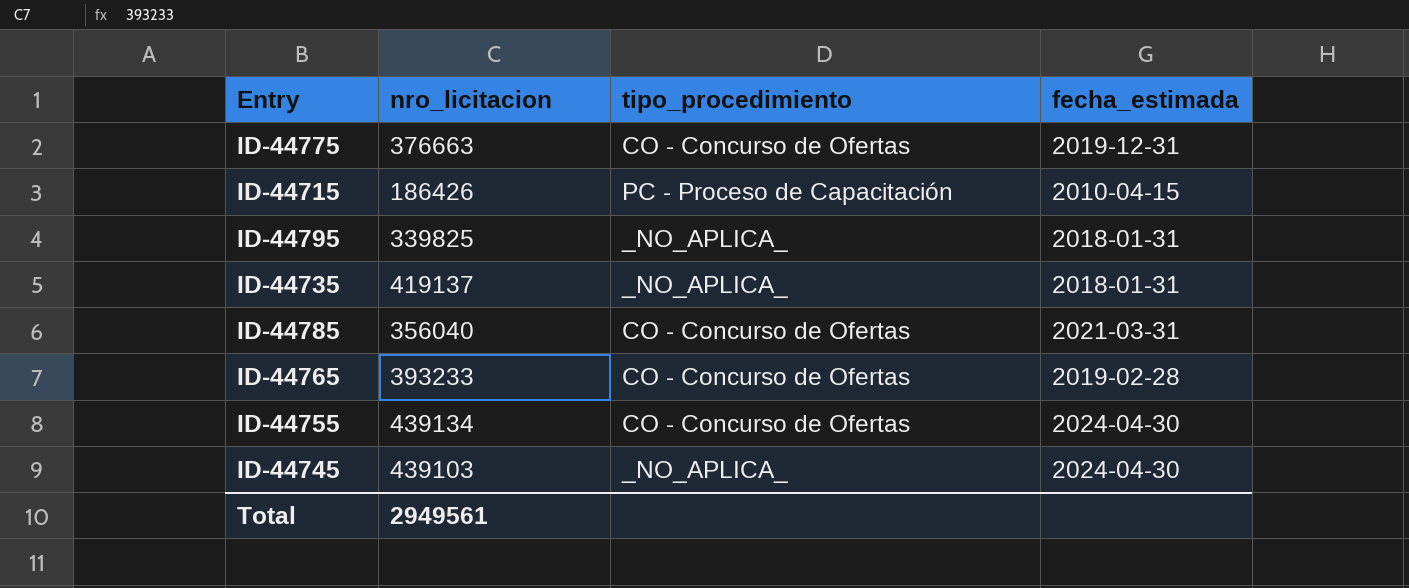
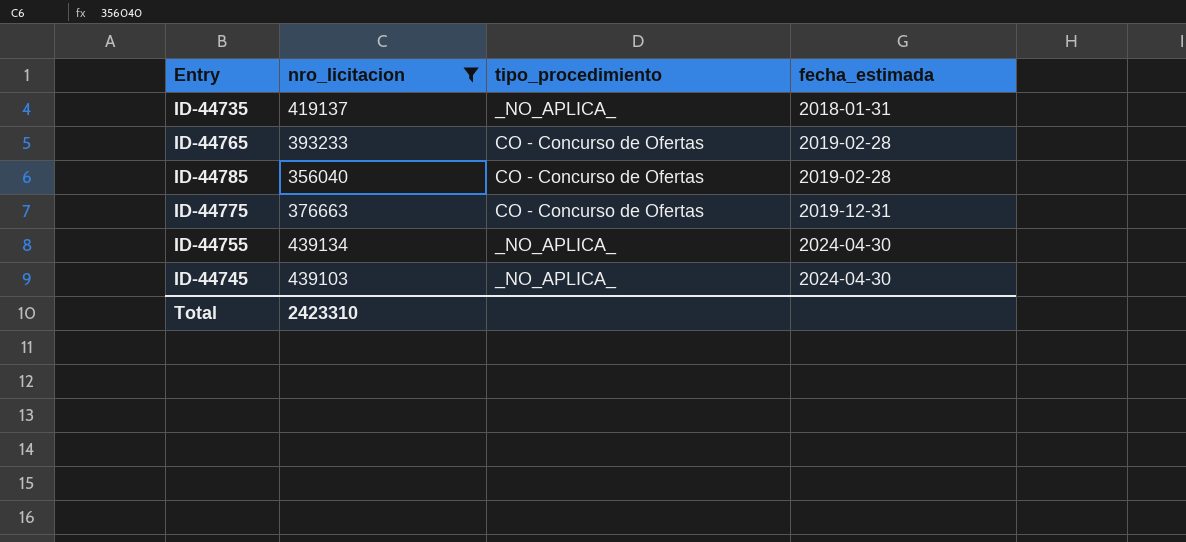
filter: none -> nro_licitacion >= 356040
row order: none -> fecha_estimada ascending
ID-44785 | fecha_estimada: 2021-03-31 -> 2019-02-28
ID-44755 | tipo_procedimiento: CO - Concurso de Ofertas -> _NO_APLICA_
Total | nro_licitacion: 2949561 -> 2423310

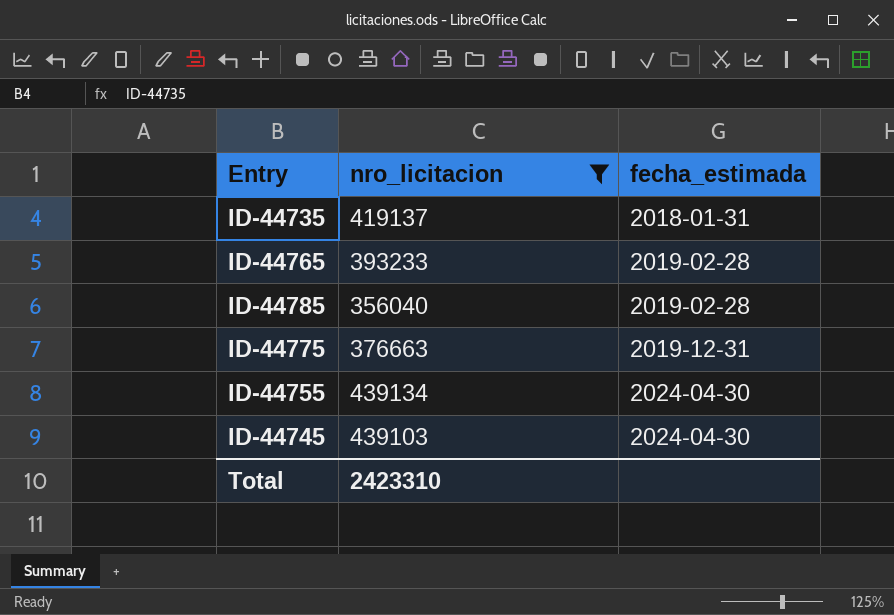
column tipo_procedimiento | position: 3 -> none

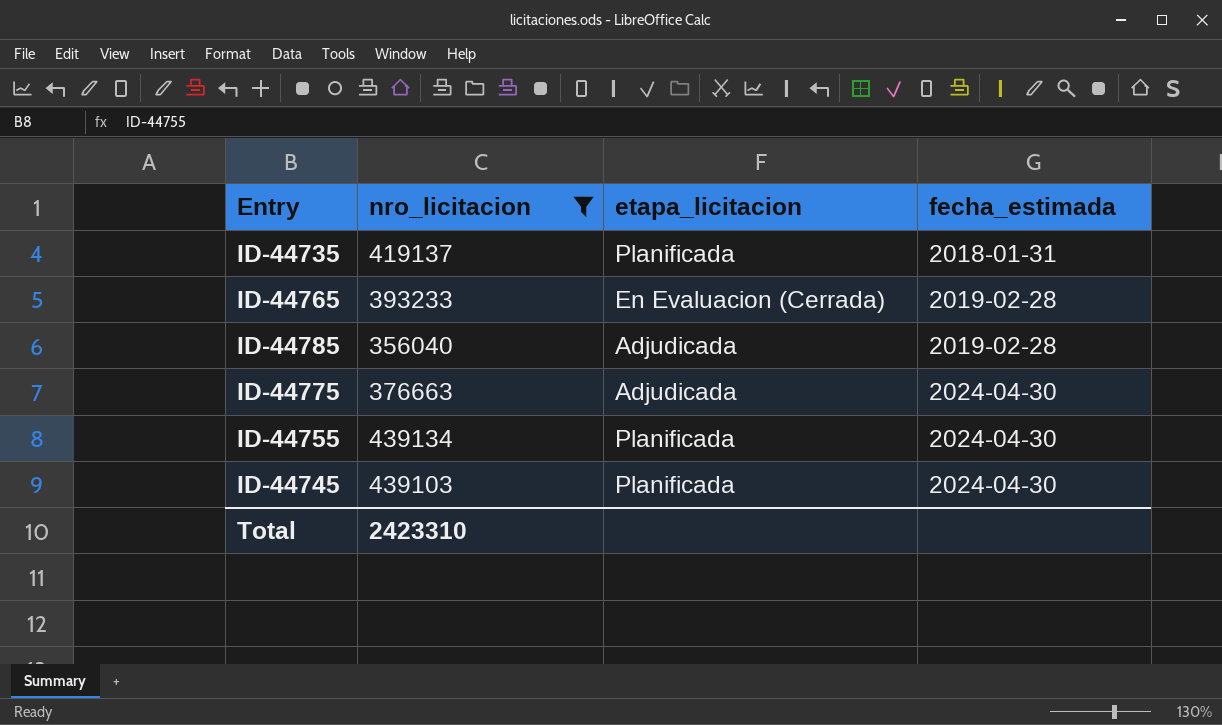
column etapa_licitacion | position: none -> 3
ID-44775 | fecha_estimada: 2019-12-31 -> 2024-04-30

